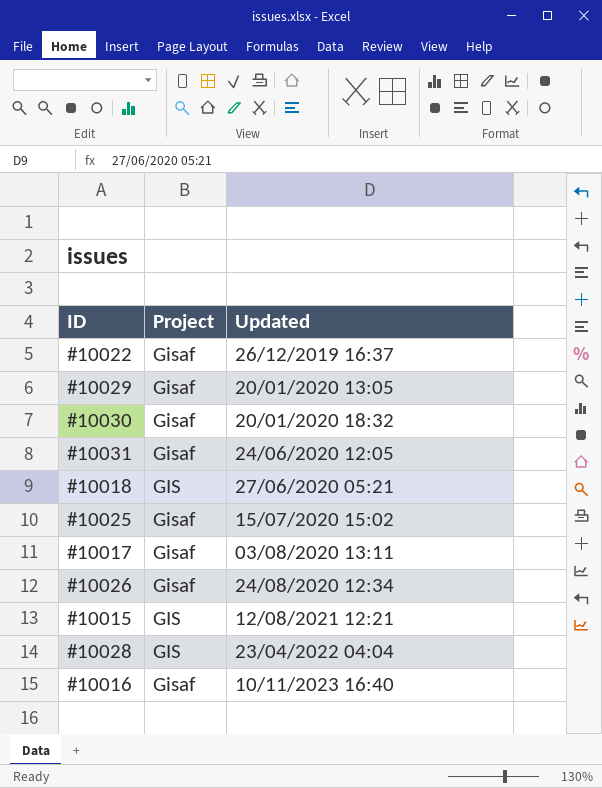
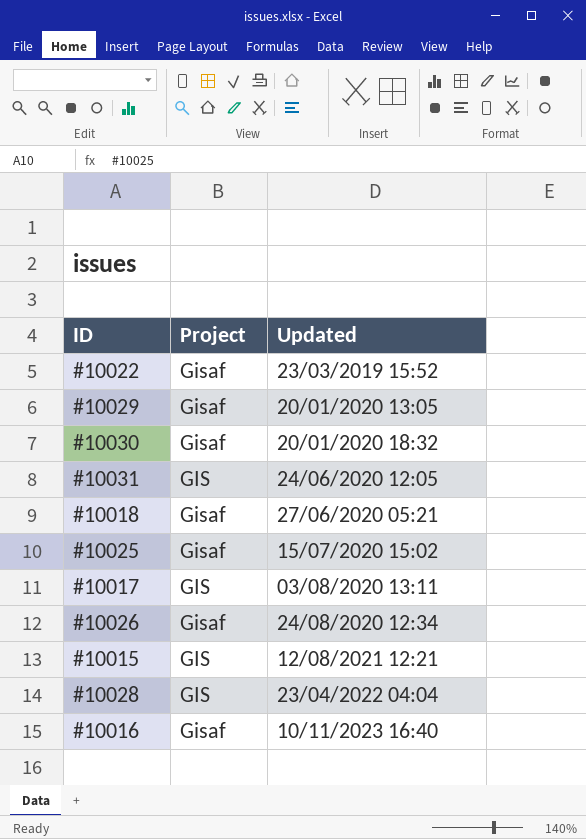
#10022 | Updated: 26/12/2019 16:37 -> 23/03/2019 15:52
#10031 | Project: Gisaf -> GIS
#10018 | Project: GIS -> Gisaf
#10017 | Project: Gisaf -> GIS

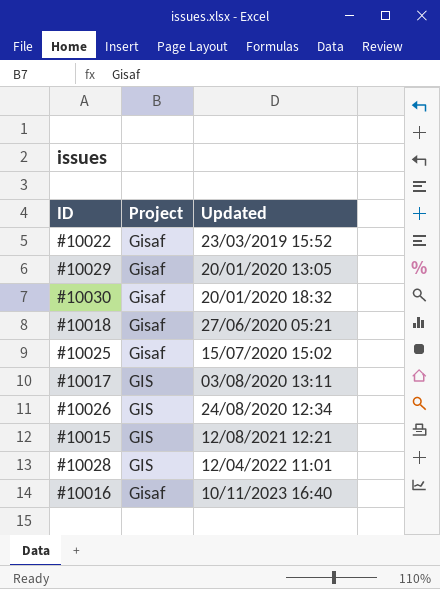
row #10031: GIS | 24/06/2020 12:05 -> none
#10026 | Project: Gisaf -> GIS
#10028 | Updated: 23/04/2022 04:04 -> 12/04/2022 11:01

